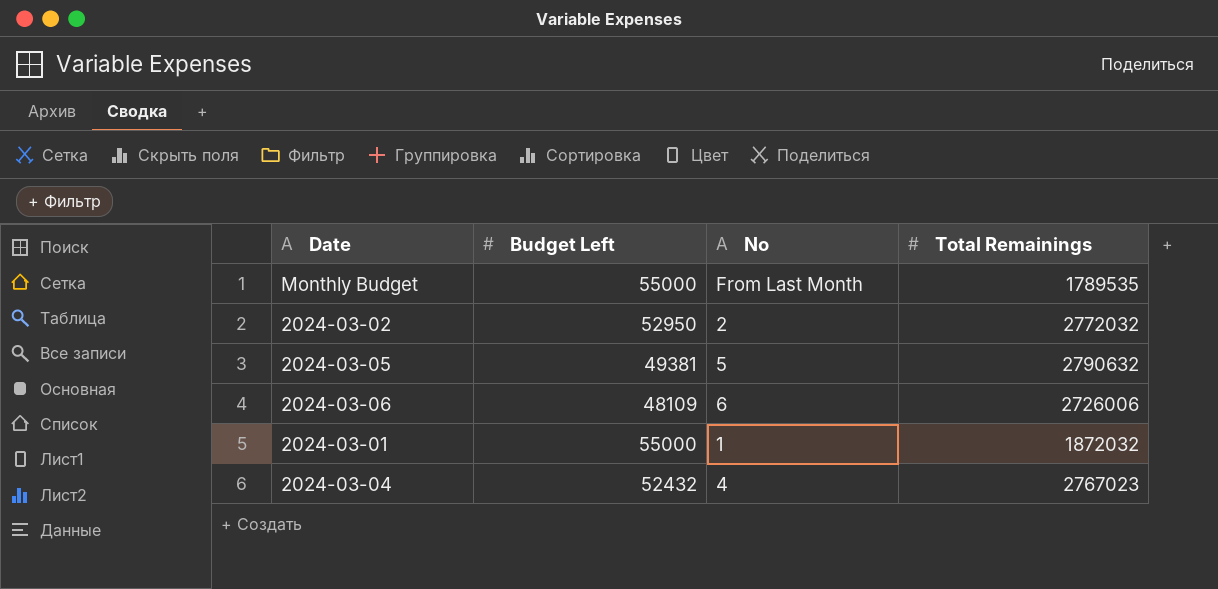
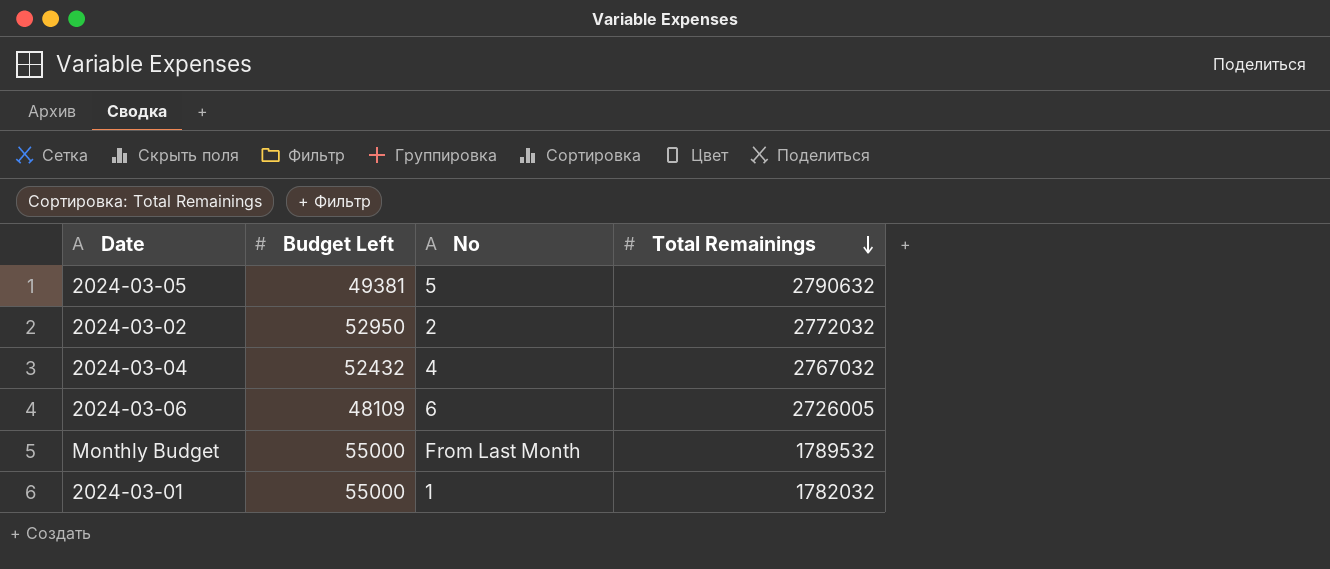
row order: none -> Total Remainings descending
2024-03-04 | Total Remainings: 2767023 -> 2767032
2024-03-06 | Total Remainings: 2726006 -> 2726005
Monthly Budget | Total Remainings: 1789535 -> 1789532
2024-03-01 | Total Remainings: 1872032 -> 1782032

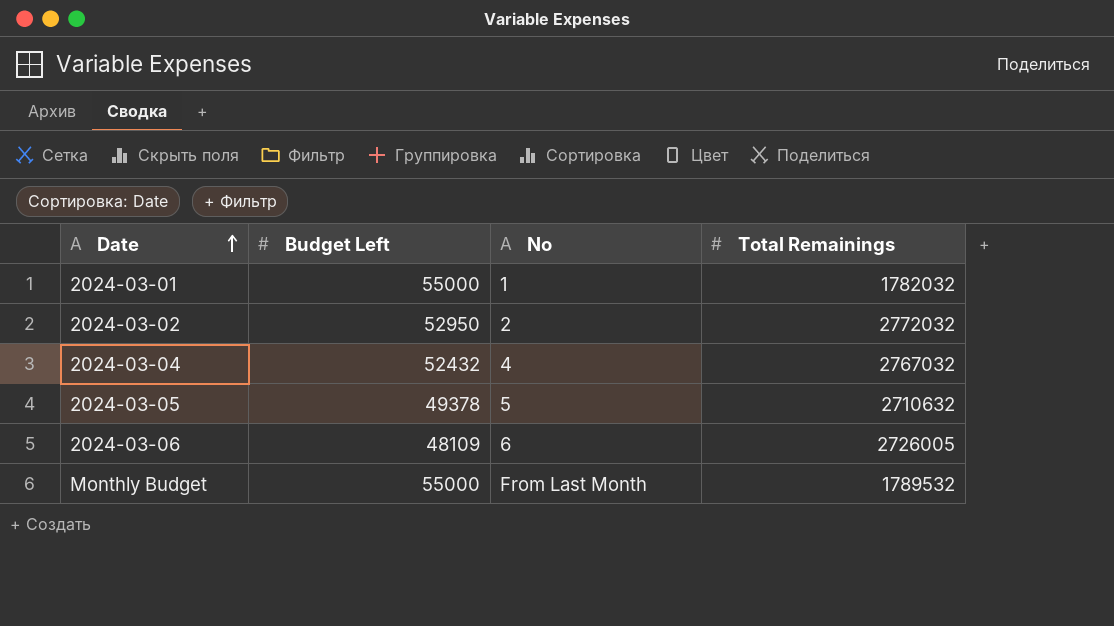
row order: Total Remainings descending -> Date ascending
2024-03-05 | Budget Left: 49381 -> 49378
2024-03-05 | Total Remainings: 2790632 -> 2710632

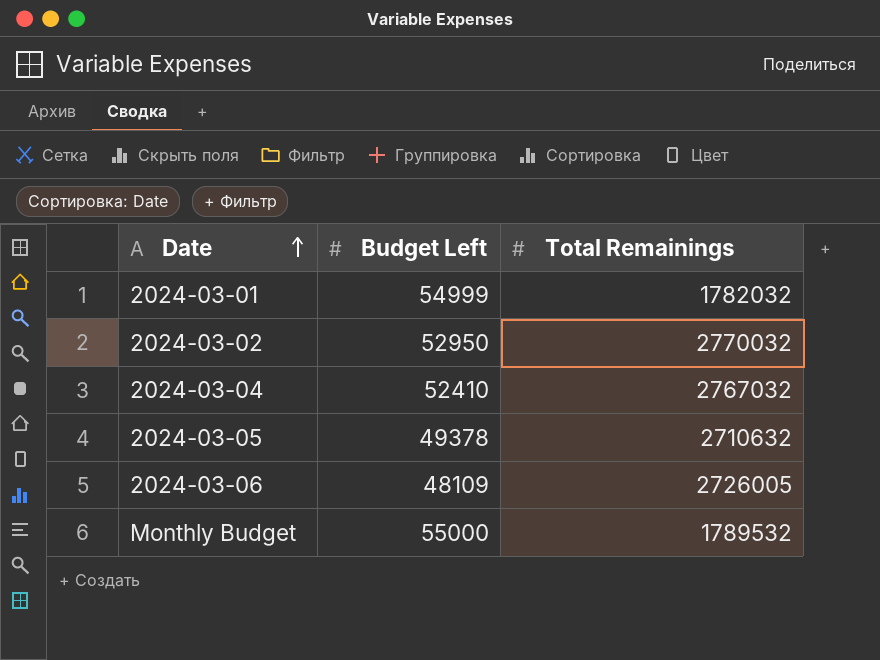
column No | position: 3 -> none
2024-03-01 | Budget Left: 55000 -> 54999
2024-03-02 | Total Remainings: 2772032 -> 2770032
2024-03-04 | Budget Left: 52432 -> 52410

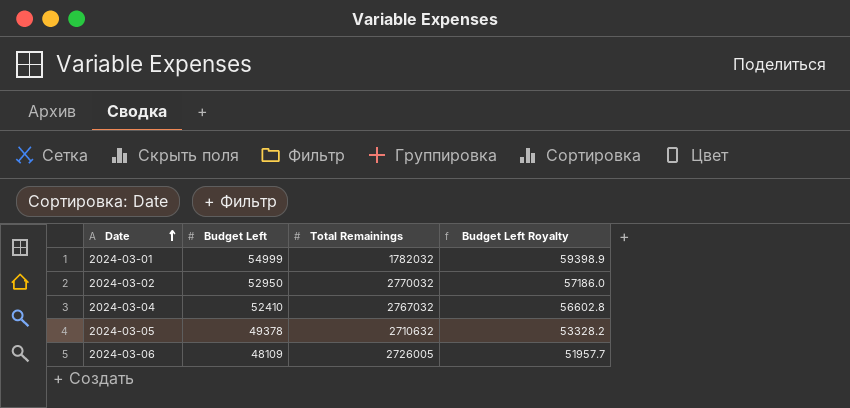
column Budget Left Royalty | formula: none -> [Budget Left] * 1.08
row Monthly Budget: 55000 | 1789532 -> none

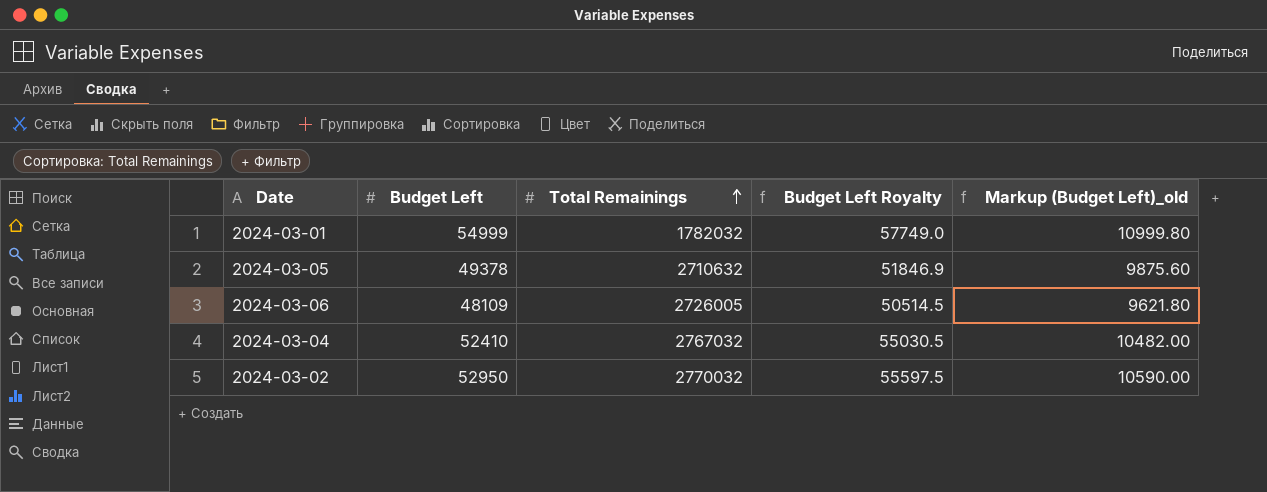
row order: Date ascending -> Total Remainings ascending
column Budget Left Royalty | formula: [Budget Left] * 1.08 -> [Budget Left] * 1.05
column Markup (Budget Left)_old | formula: none -> [Budget Left] * 0.2

